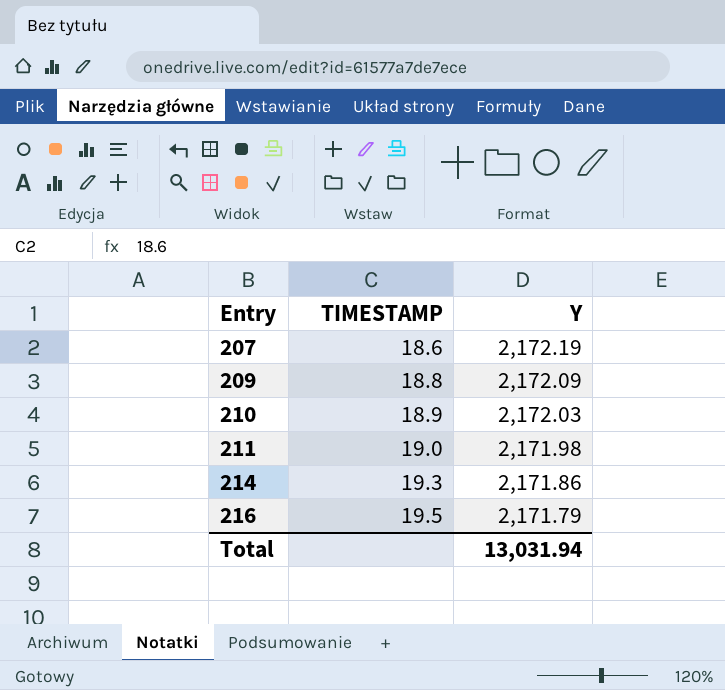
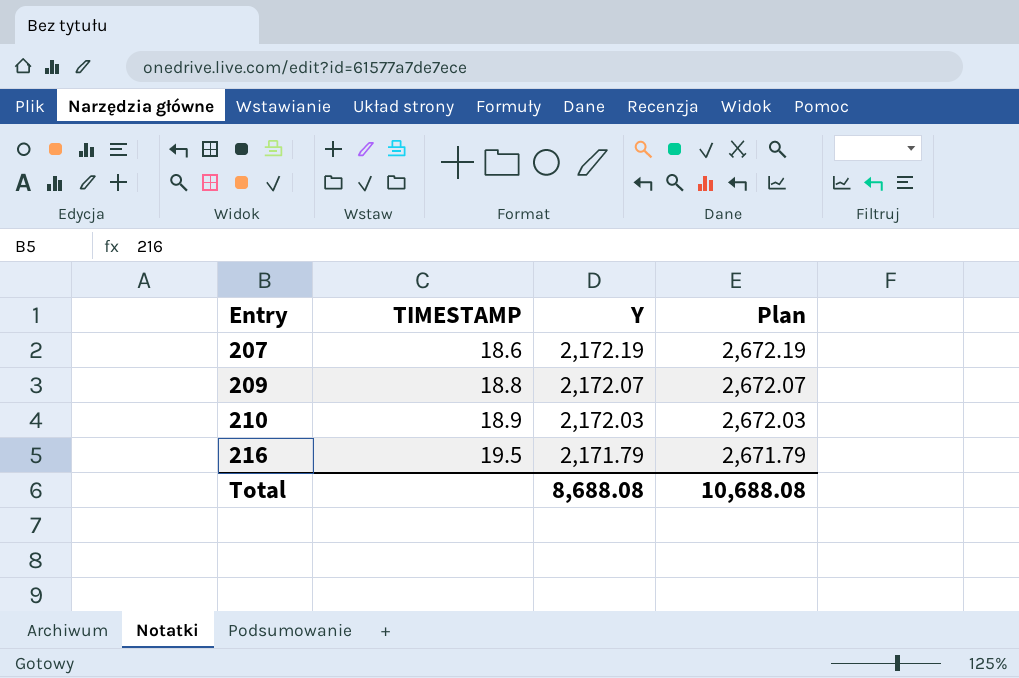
column Plan | formula: none -> [Y] + 500
row 211: 19.0 | 2,171.98 -> none
row 214: 19.3 | 2,171.86 -> none
209 | Y: 2,172.09 -> 2,172.07
Total | Y: 13,031.94 -> 8,688.08

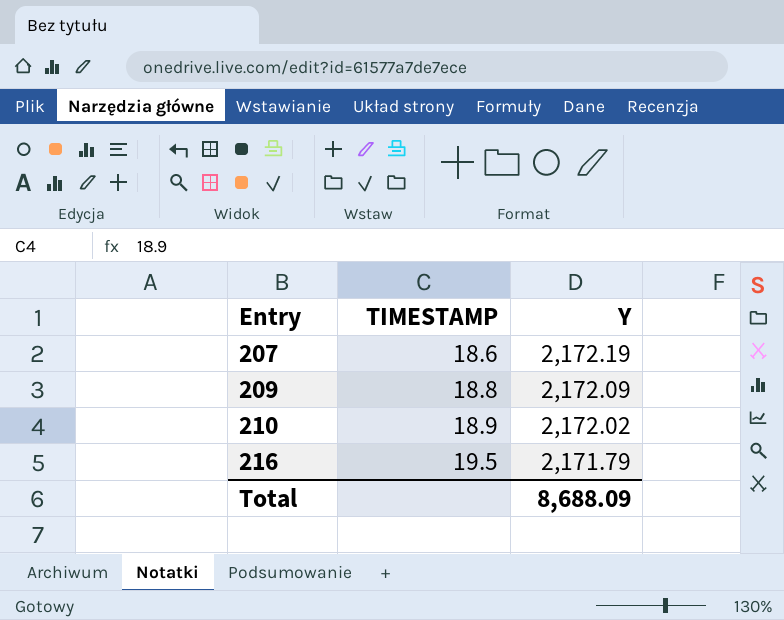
column Plan | formula: [Y] + 500 -> none
209 | Y: 2,172.07 -> 2,172.09
210 | Y: 2,172.03 -> 2,172.02
Total | Y: 8,688.08 -> 8,688.09

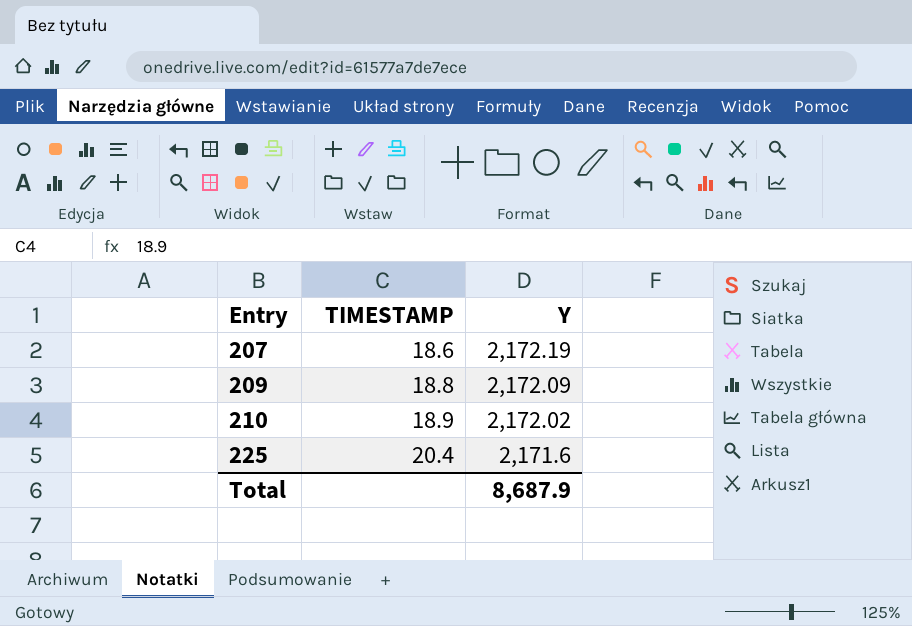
row 216: 19.5 | 2,171.79 -> none
row 225: none -> 20.4 | 2,171.6
Total | Y: 8,688.09 -> 8,687.9

